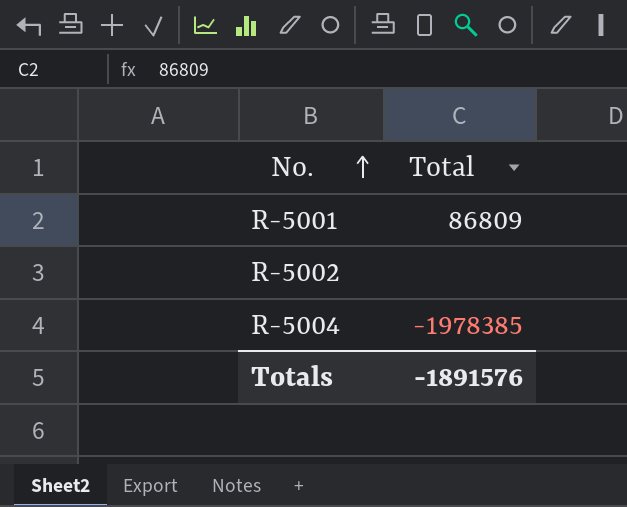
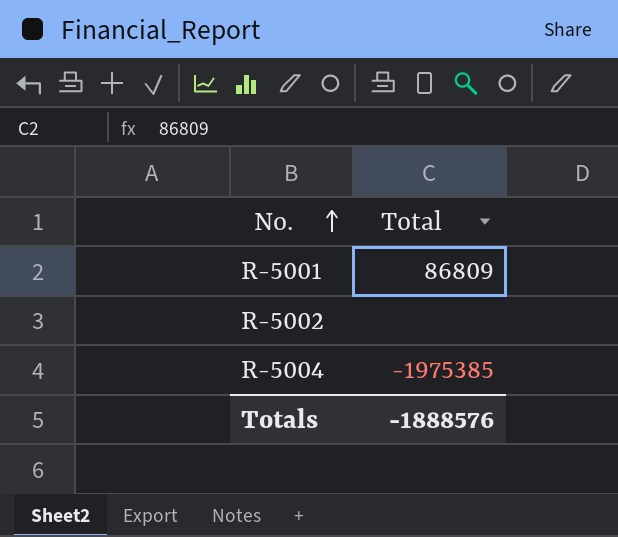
R-5004 | Total: -1978385 -> -1975385
Totals | Total: -1891576 -> -1888576

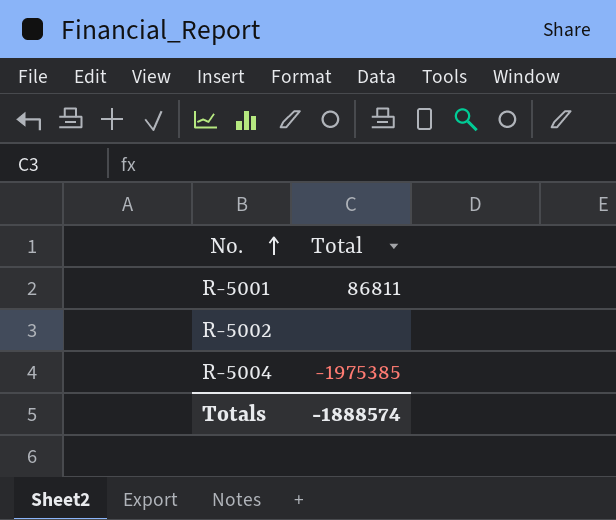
R-5001 | Total: 86809 -> 86811
Totals | Total: -1888576 -> -1888574

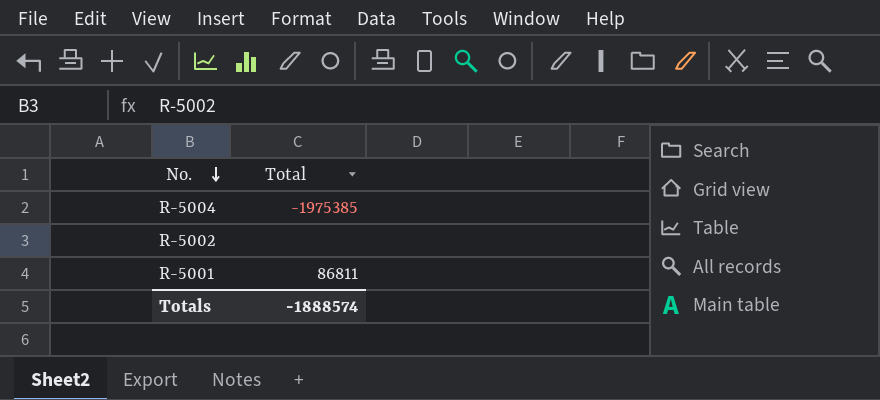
row order: No. ascending -> No. descending

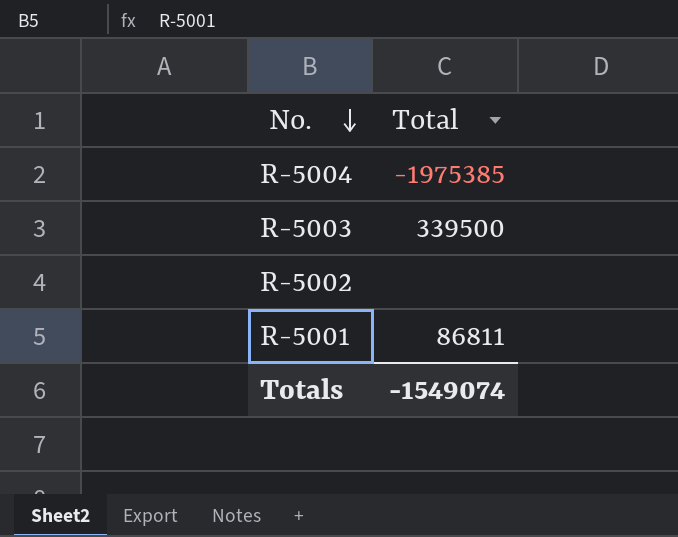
row R-5003: none -> 339500
Totals | Total: -1888574 -> -1549074

